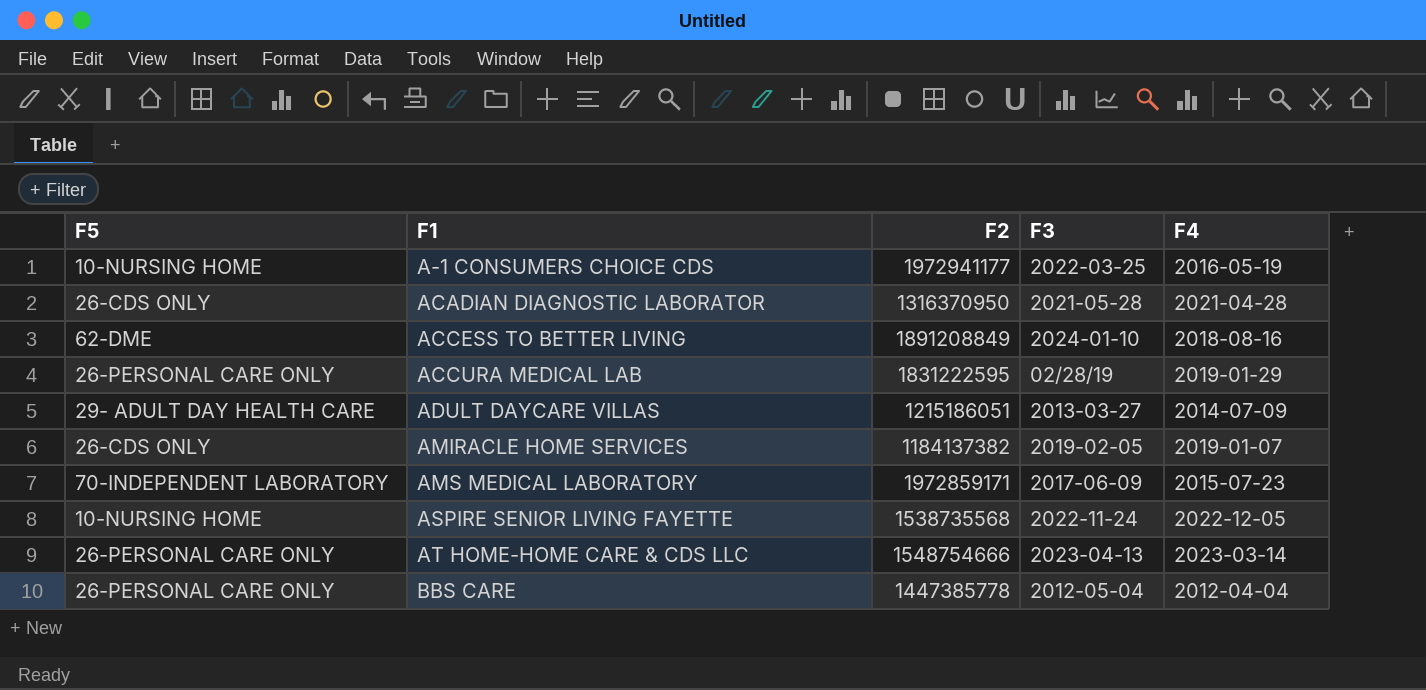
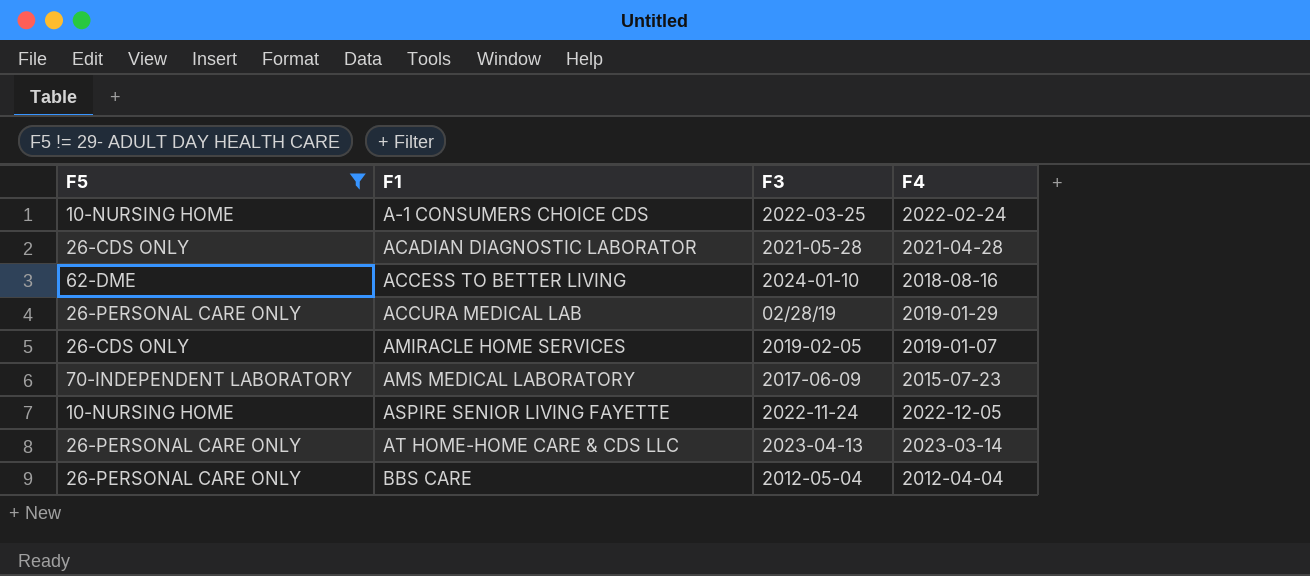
filter: none -> F5 != 29- ADULT DAY HEALTH CARE
column F2 | position: 3 -> none
A-1 CONSUMERS CHOICE CDS | F4: 2016-05-19 -> 2022-02-24

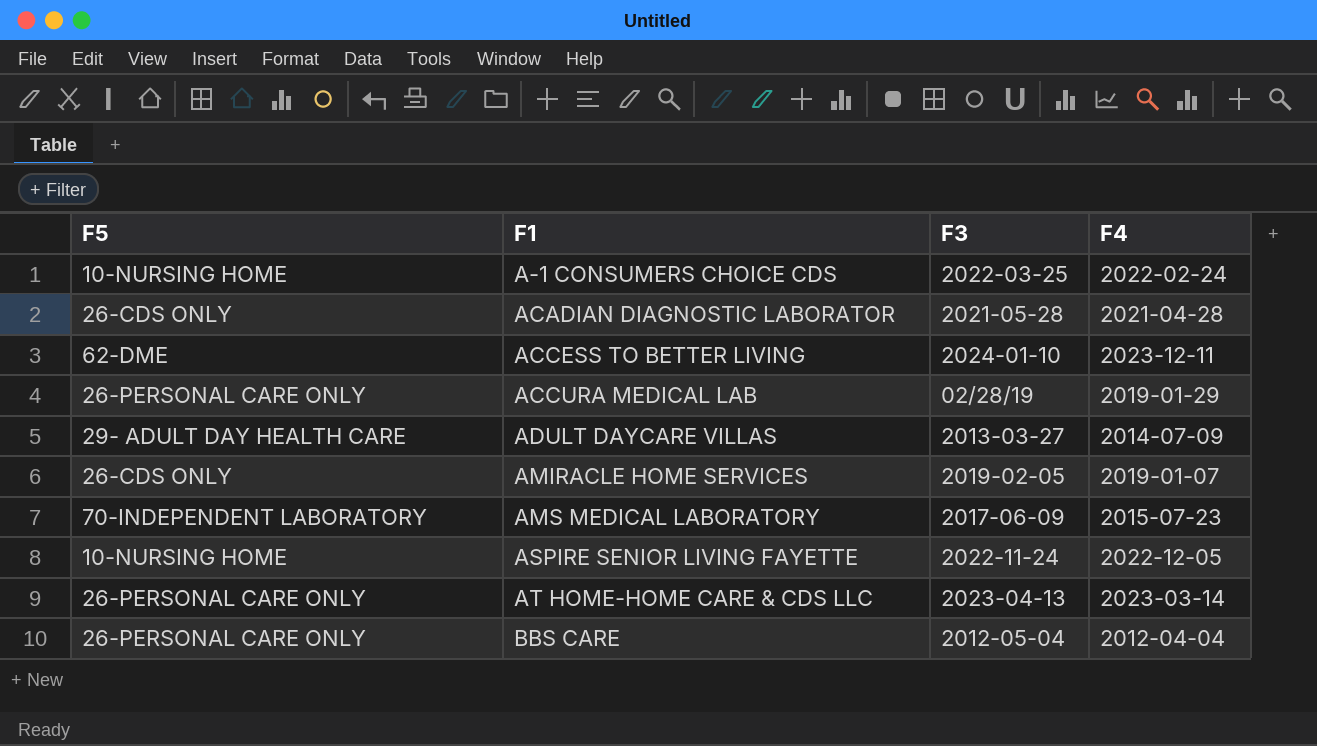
filter: F5 != 29- ADULT DAY HEALTH CARE -> none
ACCESS TO BETTER LIVING | F4: 2018-08-16 -> 2023-12-11

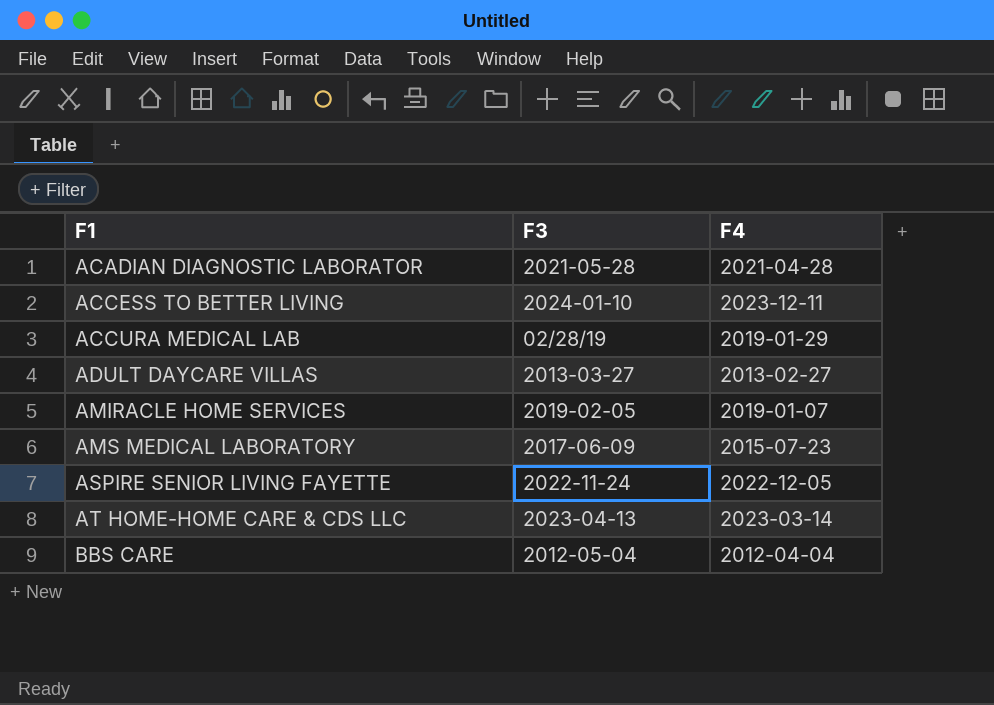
column F5 | position: 1 -> none
row A-1 CONSUMERS CHOICE CDS: 10-NURSING HOME | 2022-03-25 | 2022-02-24 -> none
ADULT DAYCARE VILLAS | F4: 2014-07-09 -> 2013-02-27

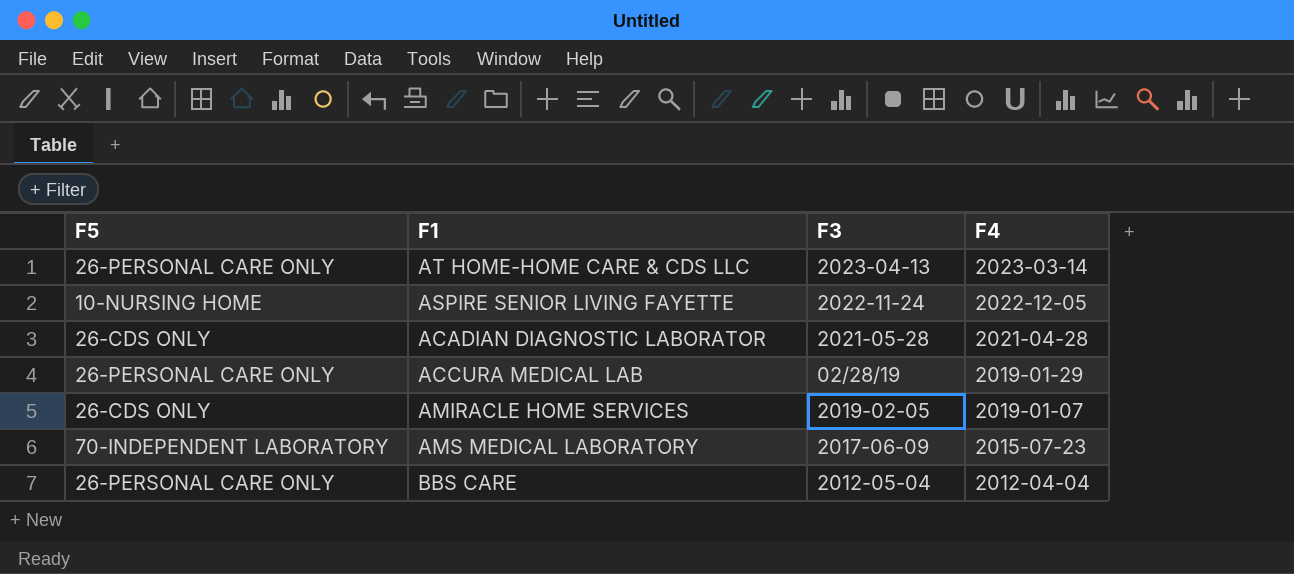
row order: F1 ascending -> F4 descending
column F5 | position: none -> 1
row ACCESS TO BETTER LIVING: 2024-01-10 | 2023-12-11 -> none
row ADULT DAYCARE VILLAS: 2013-03-27 | 2013-02-27 -> none

